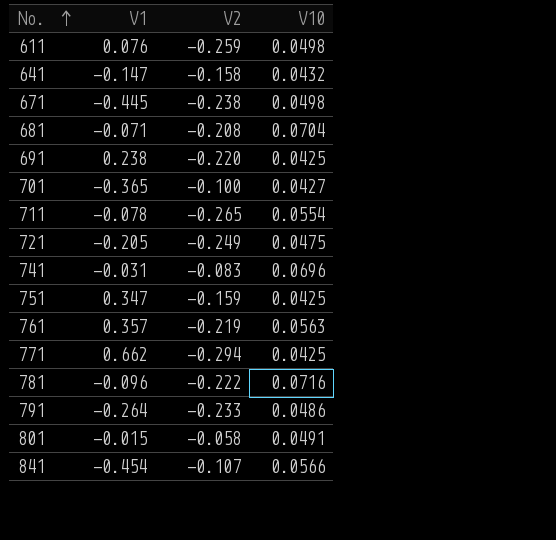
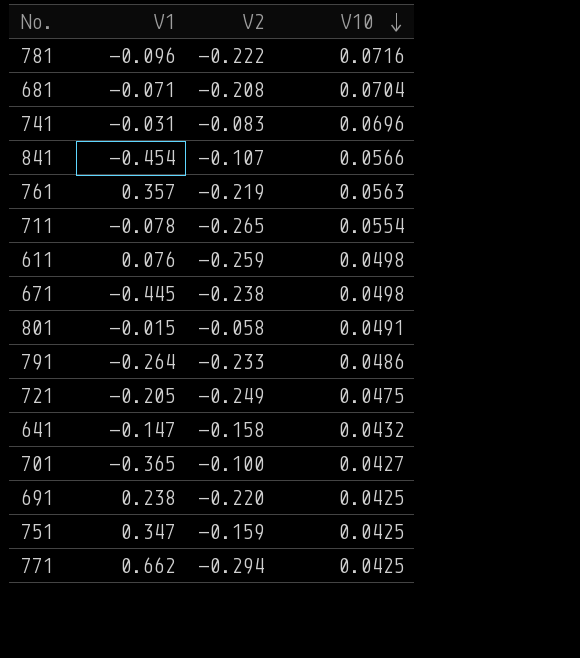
row order: No. ascending -> V10 descending

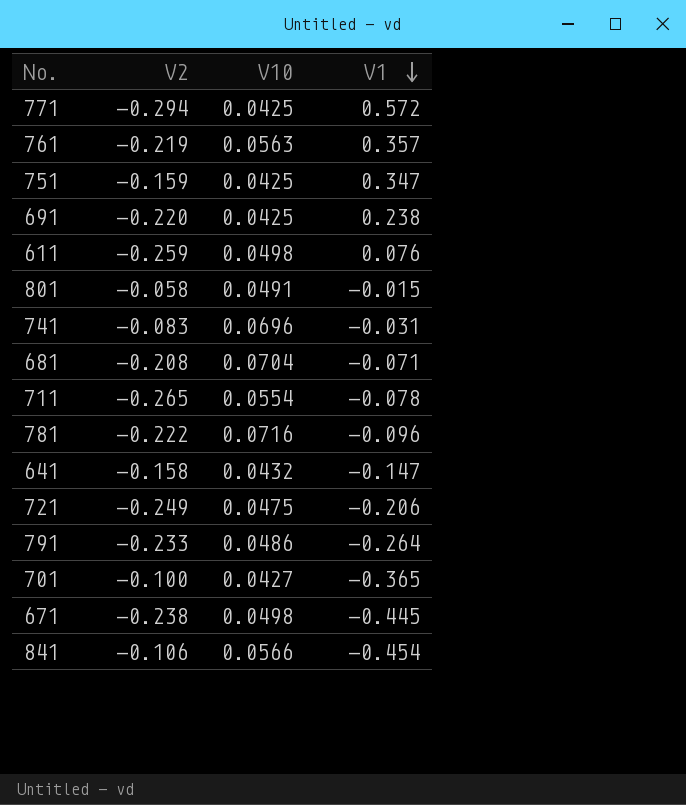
row order: V10 descending -> V1 descending
column V1 | position: 2 -> 4
771 | V1: 0.662 -> 0.572
721 | V1: -0.205 -> -0.206
841 | V2: -0.107 -> -0.106

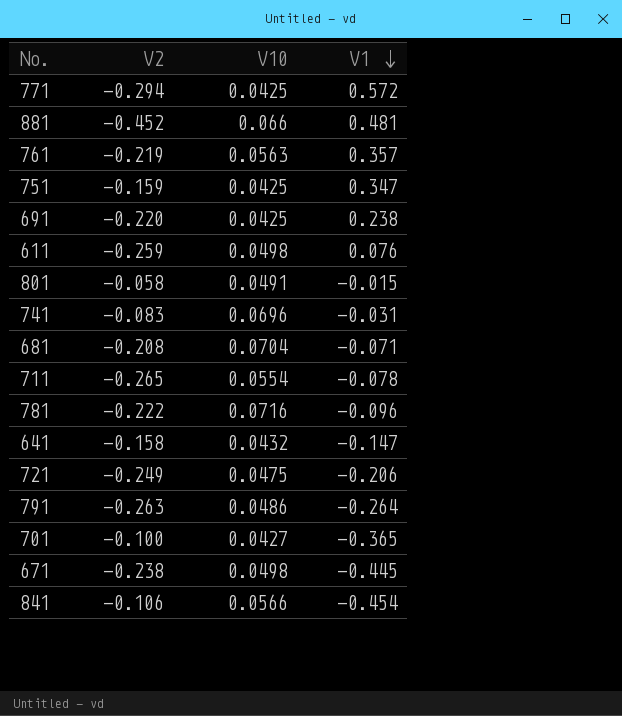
row 881: none -> -0.452 | 0.066 | 0.481
791 | V2: -0.233 -> -0.263

